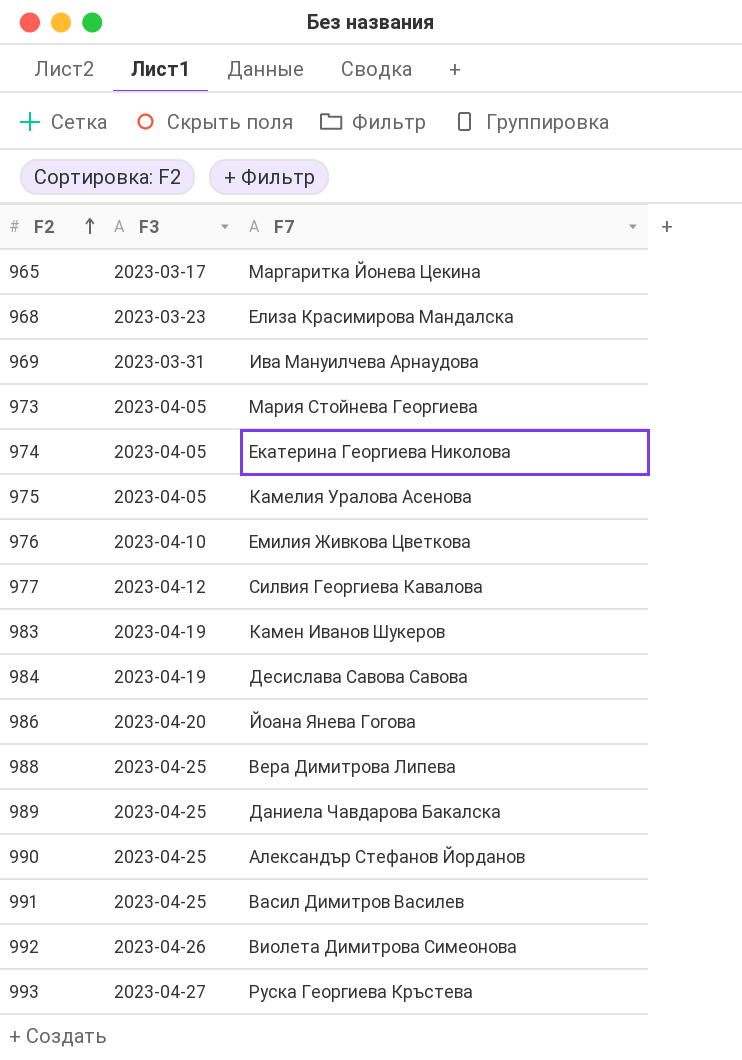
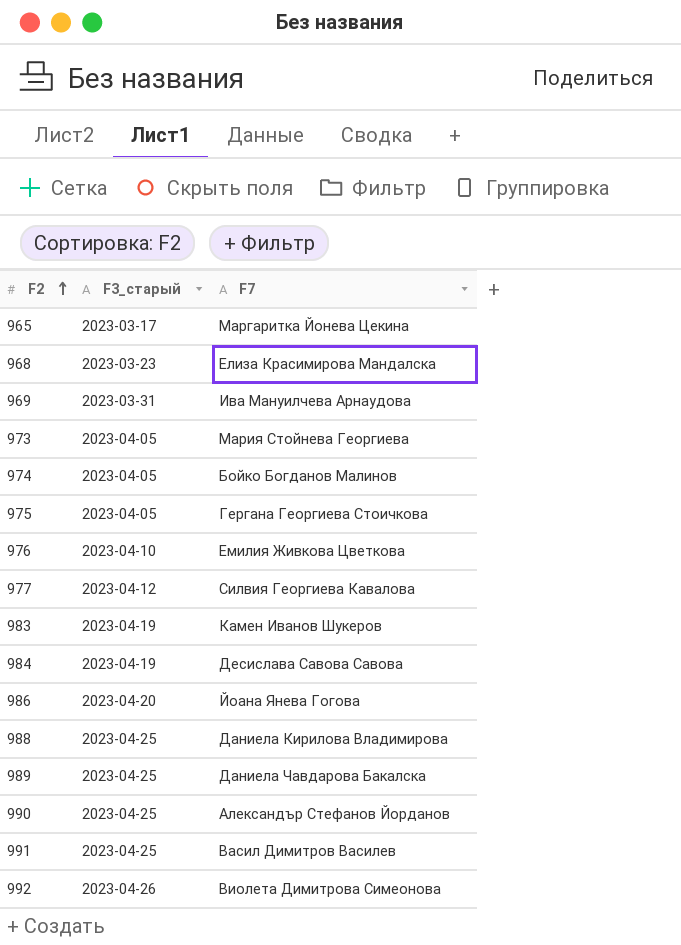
column name: F3 -> F3_старый
row 993: 2023-04-27 | Руска Георгиева Кръстева -> none
974 | F7: Екатерина Георгиева Николова -> Бойко Богданов Малинов
975 | F7: Камелия Уралова Асенова -> Гергана Георгиева Стоичкова
988 | F7: Вера Димитрова Липева -> Даниела Кирилова Владимирова

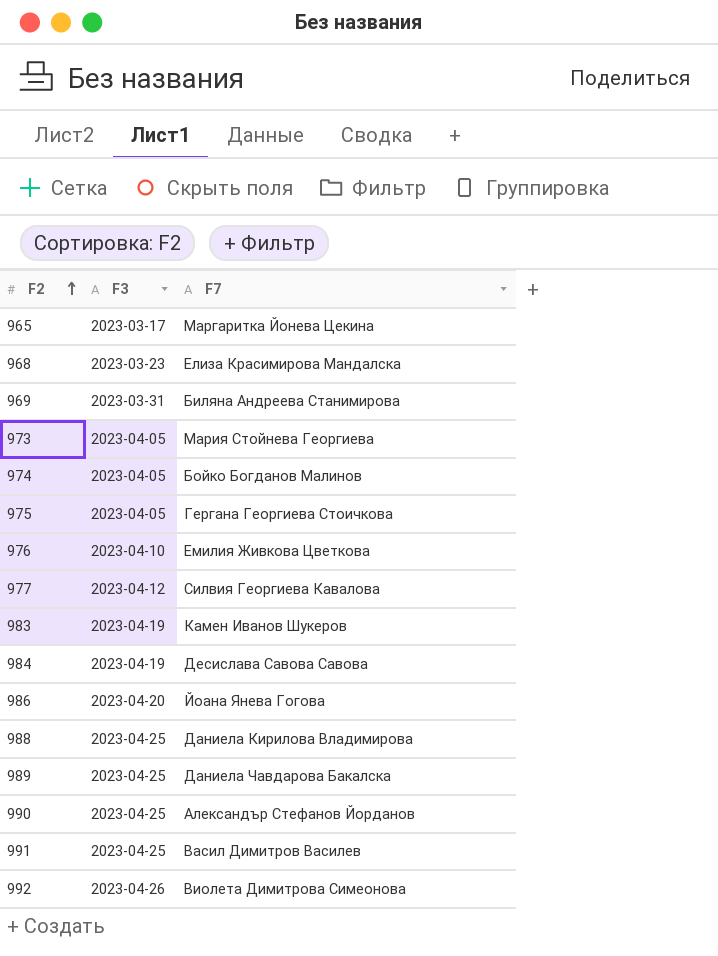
column name: F3_старый -> F3
969 | F7: Ива Мануилчева Арнаудова -> Биляна Андреева Станимирова

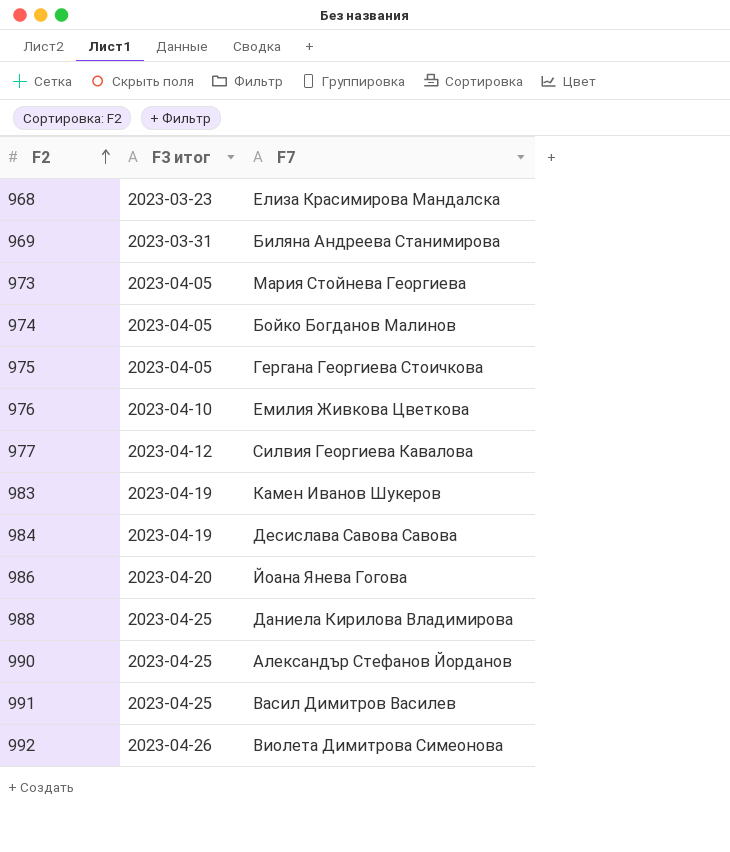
column name: F3 -> F3 итог
row 965: 2023-03-17 | Маргаритка Йонева Цекина -> none
row 989: 2023-04-25 | Даниела Чавдарова Бакалска -> none

